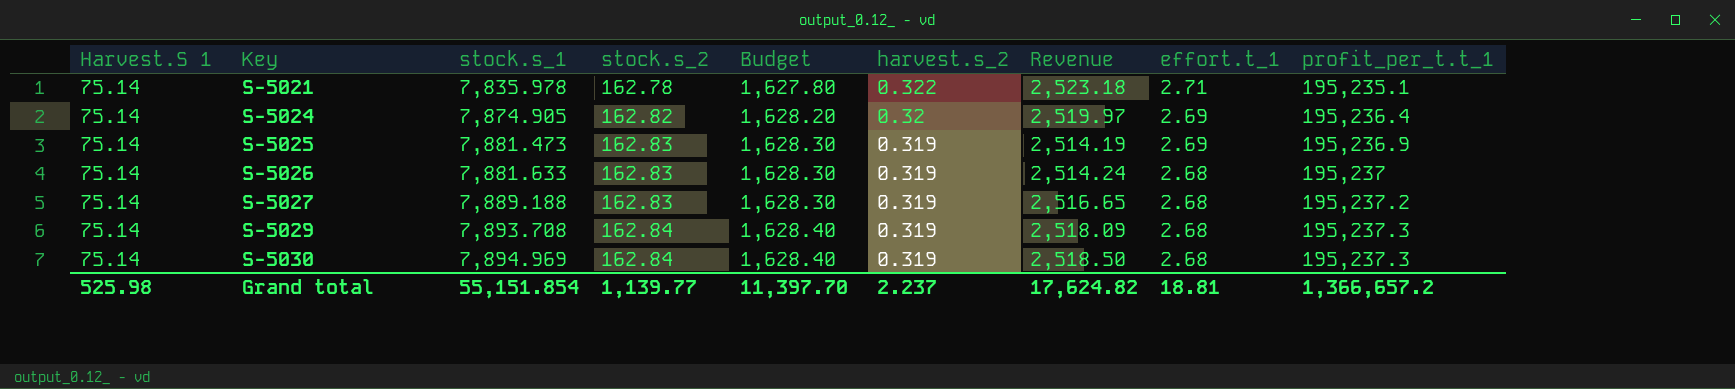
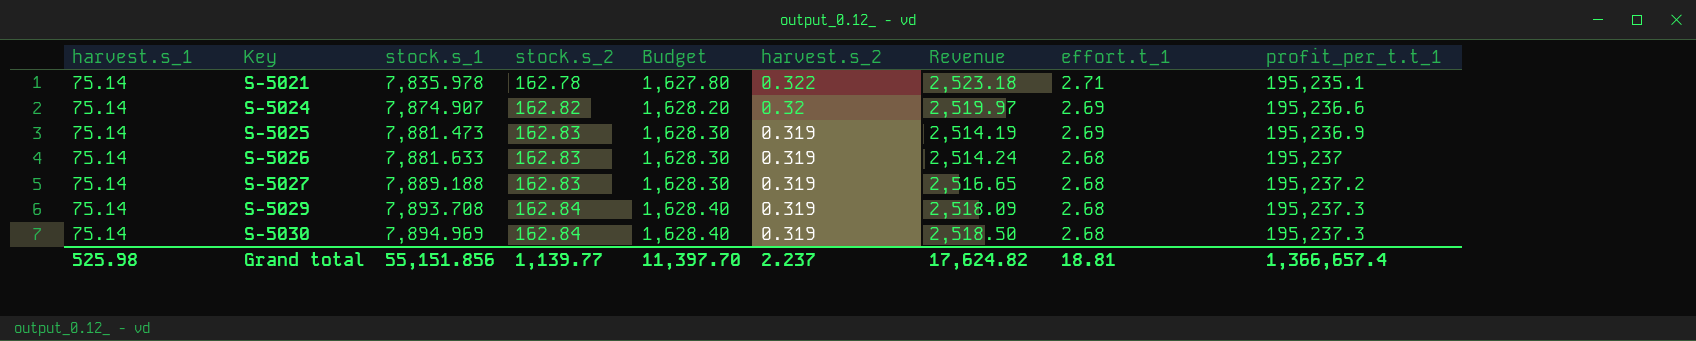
column name: Harvest.S 1 -> harvest.s_1
S-5024 | stock.s_1: 7,874.905 -> 7,874.907
S-5024 | profit_per_t.t_1: 195,236.4 -> 195,236.6
Grand total | stock.s_1: 55,151.854 -> 55,151.856
Grand total | profit_per_t.t_1: 1,366,657.2 -> 1,366,657.4

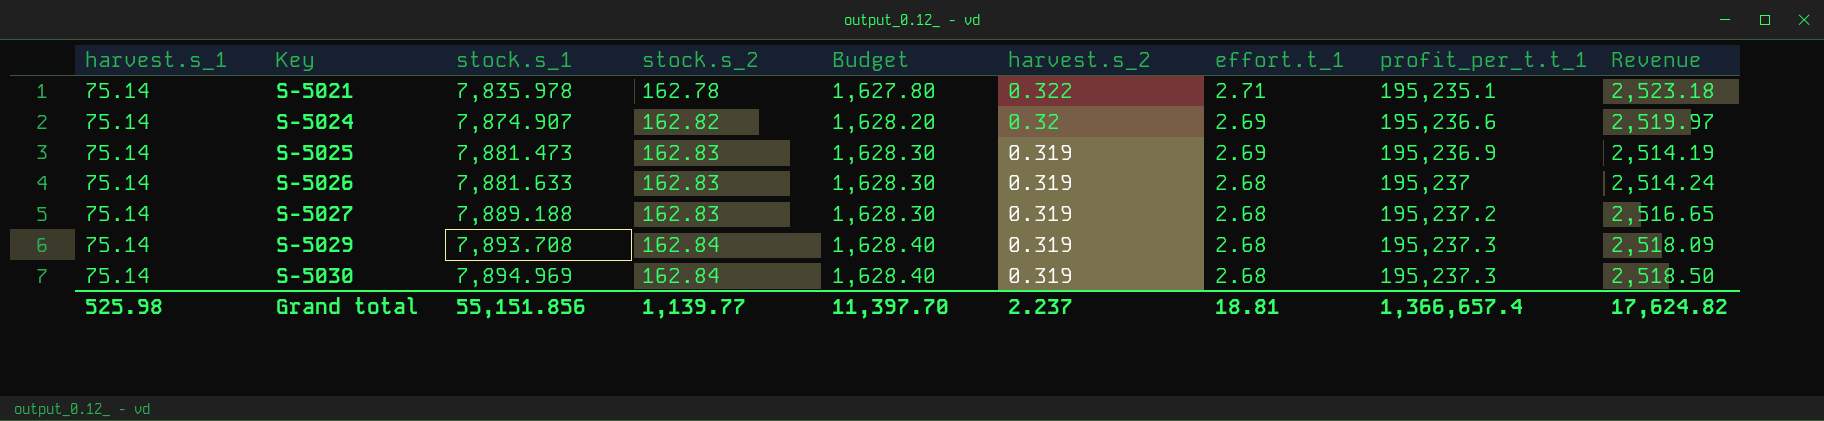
column Revenue | position: 7 -> 9

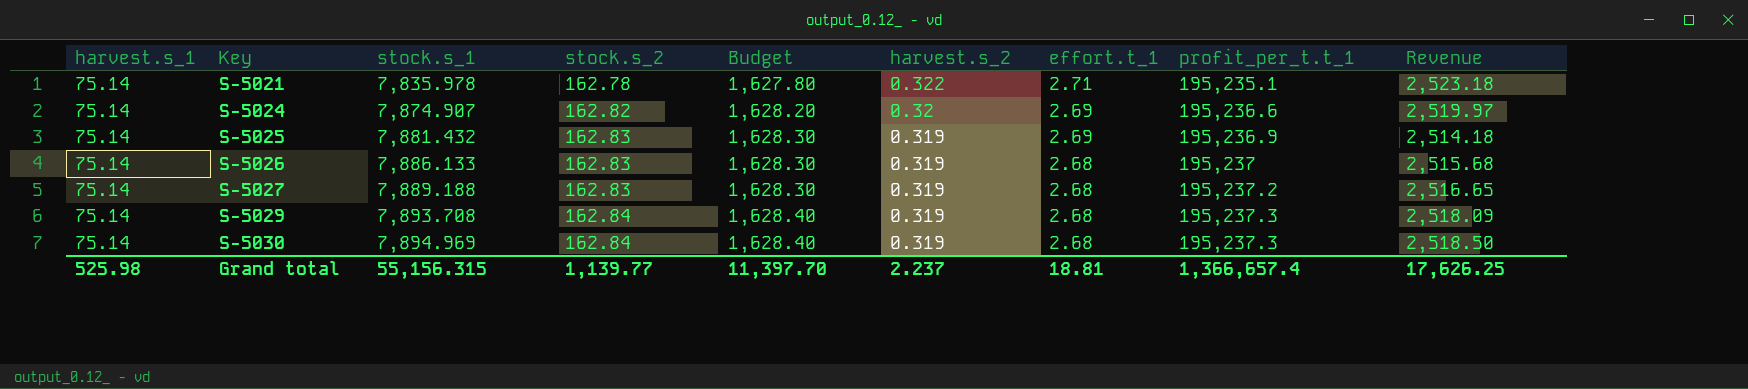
S-5025 | stock.s_1: 7,881.473 -> 7,881.432
S-5025 | Revenue: 2,514.19 -> 2,514.18
S-5026 | stock.s_1: 7,881.633 -> 7,886.133
S-5026 | Revenue: 2,514.24 -> 2,515.68
Grand total | stock.s_1: 55,151.856 -> 55,156.315
Grand total | Revenue: 17,624.82 -> 17,626.25

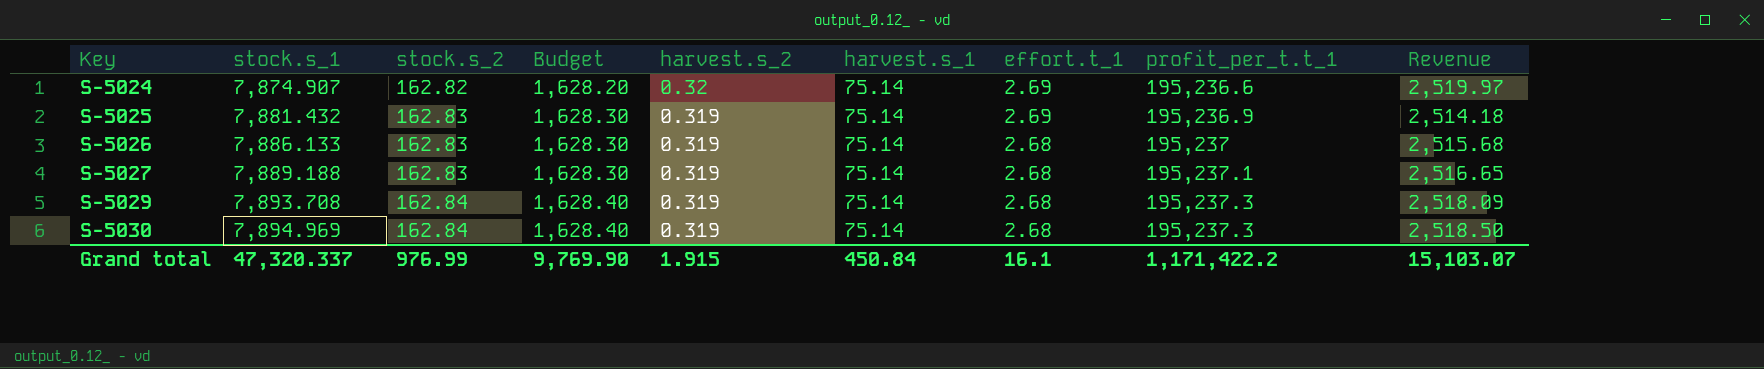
column harvest.s_1 | position: 1 -> 6
row S-5021: 75.14 | 7,835.978 | 162.78 | 1,627.80 | 0.322 | 2.71 | 195,235.1 | 2,523.18 -> none
S-5027 | profit_per_t.t_1: 195,237.2 -> 195,237.1
Grand total | stock.s_1: 55,156.315 -> 47,320.337
Grand total | stock.s_2: 1,139.77 -> 976.99
Grand total | Budget: 11,397.70 -> 9,769.90
Grand total | harvest.s_2: 2.237 -> 1.915
Grand total | harvest.s_1: 525.98 -> 450.84
Grand total | effort.t_1: 18.81 -> 16.1
Grand total | profit_per_t.t_1: 1,366,657.4 -> 1,171,422.2
Grand total | Revenue: 17,626.25 -> 15,103.07

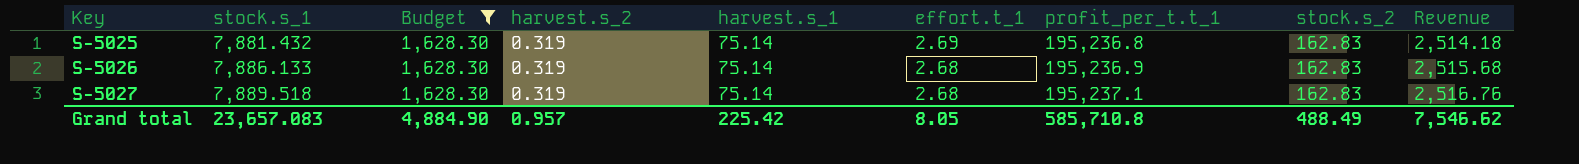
filter: none -> Budget = 1,628.30
column stock.s_2 | position: 3 -> 8
S-5025 | profit_per_t.t_1: 195,236.9 -> 195,236.8
S-5026 | profit_per_t.t_1: 195,237 -> 195,236.9
S-5027 | stock.s_1: 7,889.188 -> 7,889.518
S-5027 | Revenue: 2,516.65 -> 2,516.76
Grand total | stock.s_1: 47,320.337 -> 23,657.083
Grand total | Budget: 9,769.90 -> 4,884.90
Grand total | harvest.s_2: 1.915 -> 0.957
Grand total | harvest.s_1: 450.84 -> 225.42
Grand total | effort.t_1: 16.1 -> 8.05
Grand total | profit_per_t.t_1: 1,171,422.2 -> 585,710.8
Grand total | stock.s_2: 976.99 -> 488.49
Grand total | Revenue: 15,103.07 -> 7,546.62

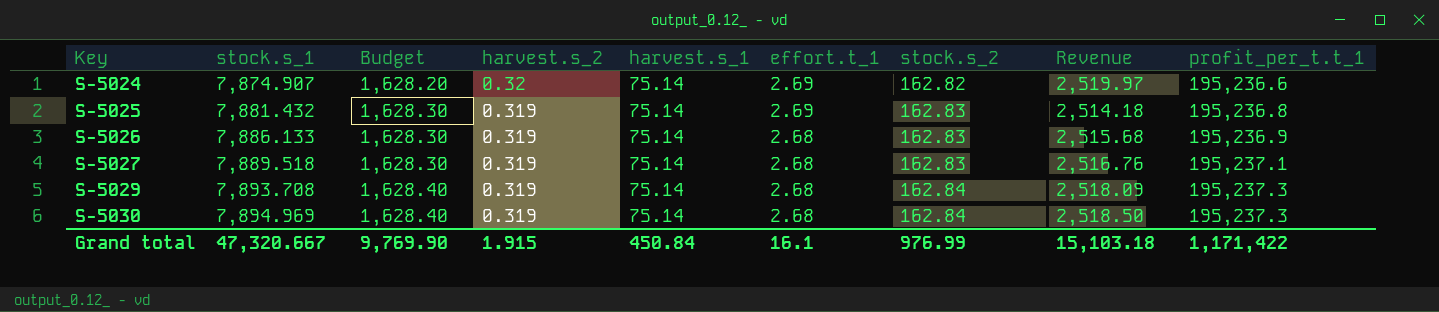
filter: Budget = 1,628.30 -> none
column profit_per_t.t_1 | position: 7 -> 9
Grand total | stock.s_1: 23,657.083 -> 47,320.667
Grand total | Budget: 4,884.90 -> 9,769.90
Grand total | harvest.s_2: 0.957 -> 1.915
Grand total | harvest.s_1: 225.42 -> 450.84
Grand total | effort.t_1: 8.05 -> 16.1
Grand total | stock.s_2: 488.49 -> 976.99
Grand total | Revenue: 7,546.62 -> 15,103.18
Grand total | profit_per_t.t_1: 585,710.8 -> 1,171,422

